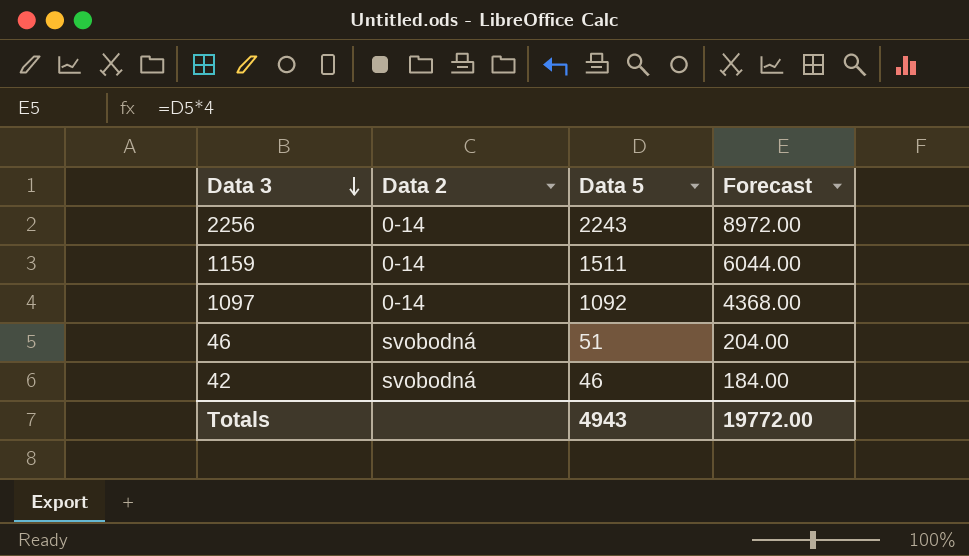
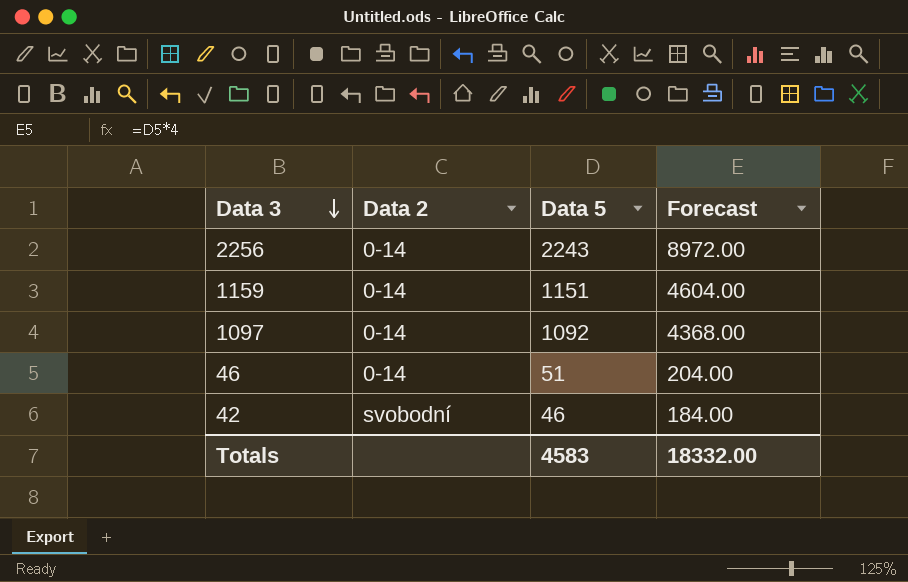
1159 | Data 5: 1511 -> 1151
1159 | Forecast: 6044.00 -> 4604.00
46 | Data 2: svobodná -> 0-14
42 | Data 2: svobodná -> svobodní
Totals | Data 5: 4943 -> 4583
Totals | Forecast: 19772.00 -> 18332.00

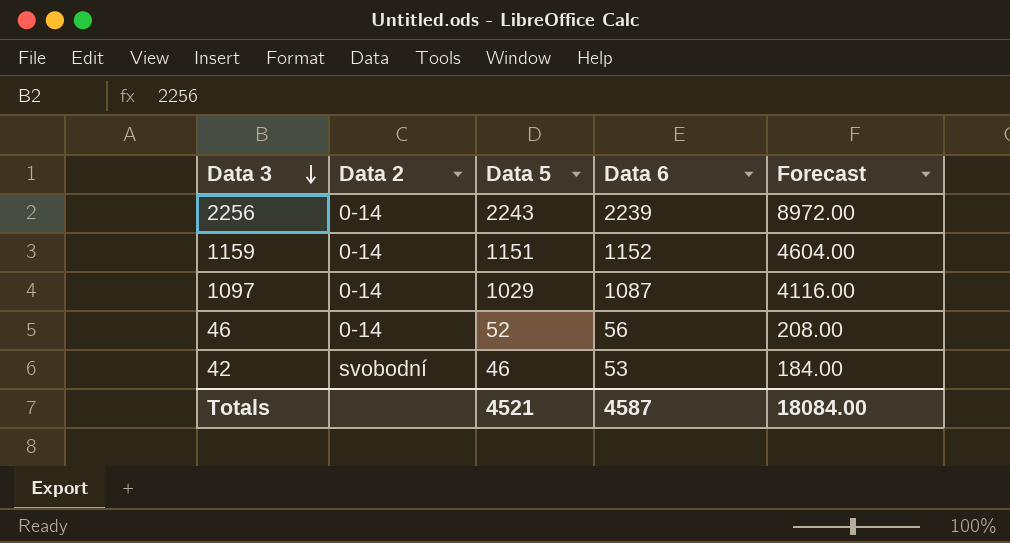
column Data 6 | position: none -> 4
1097 | Data 5: 1092 -> 1029
1097 | Forecast: 4368.00 -> 4116.00
46 | Data 5: 51 -> 52
46 | Forecast: 204.00 -> 208.00
Totals | Data 5: 4583 -> 4521
Totals | Forecast: 18332.00 -> 18084.00

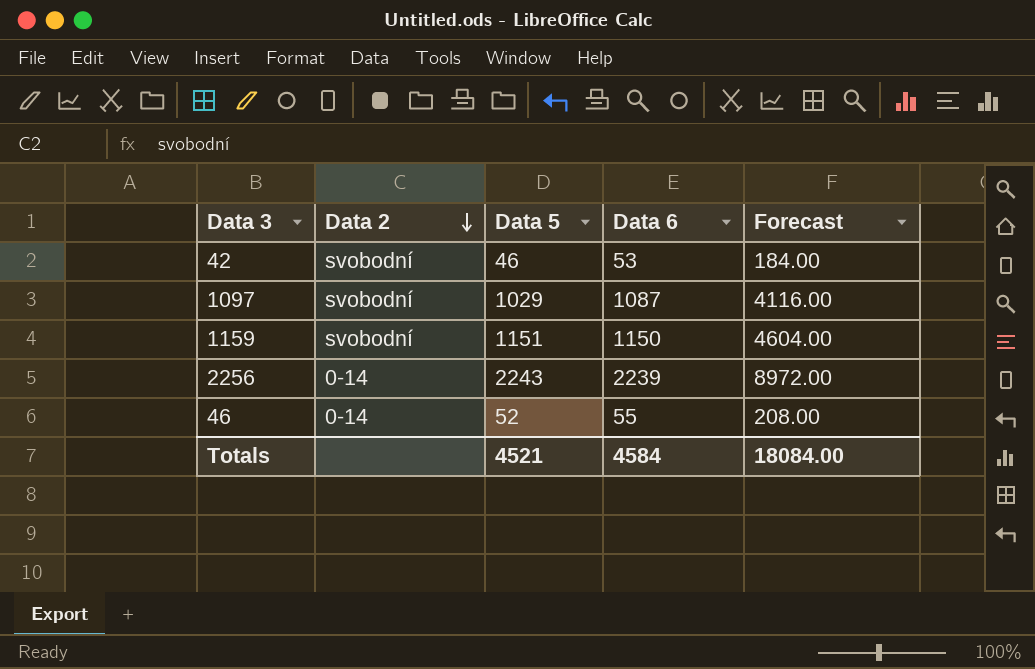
row order: Data 3 descending -> Data 2 descending
1097 | Data 2: 0-14 -> svobodní
1159 | Data 2: 0-14 -> svobodní
1159 | Data 6: 1152 -> 1150
46 | Data 6: 56 -> 55
Totals | Data 6: 4587 -> 4584

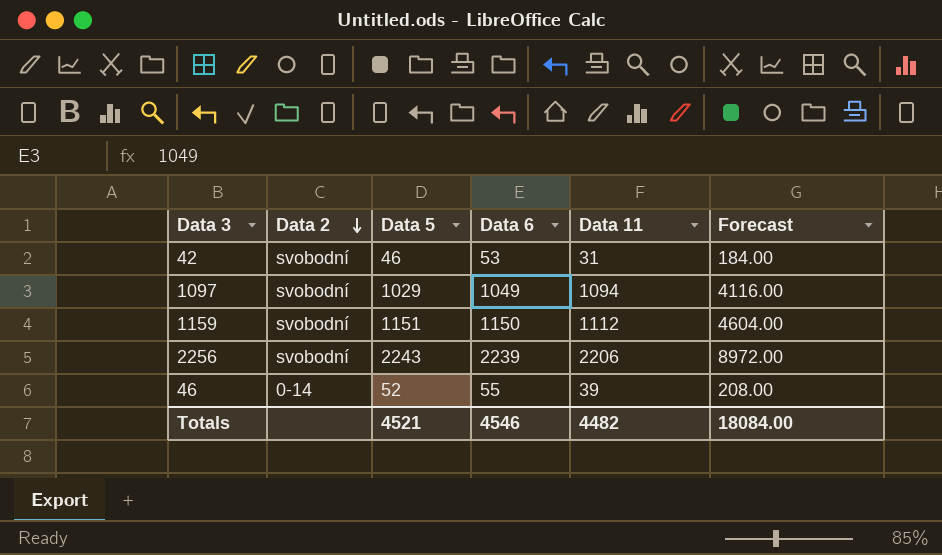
column Data 11 | position: none -> 5
1097 | Data 6: 1087 -> 1049
2256 | Data 2: 0-14 -> svobodní
Totals | Data 6: 4584 -> 4546

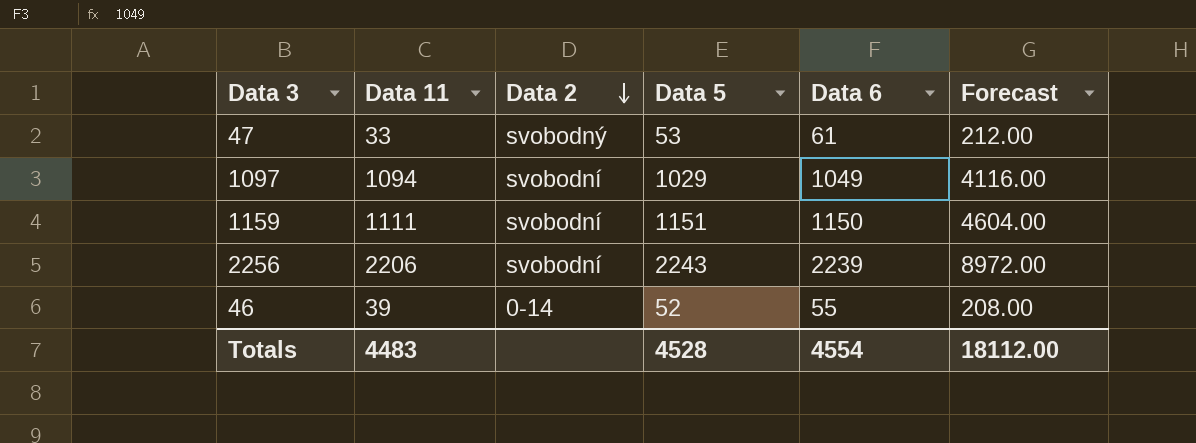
column Data 11 | position: 5 -> 2
row 42: svobodní | 46 | 53 | 31 | 184.00 -> none
row 47: none -> 33 | svobodný | 53 | 61 | 212.00
1159 | Data 11: 1112 -> 1111
Totals | Data 11: 4482 -> 4483
Totals | Data 5: 4521 -> 4528
Totals | Data 6: 4546 -> 4554
Totals | Forecast: 18084.00 -> 18112.00

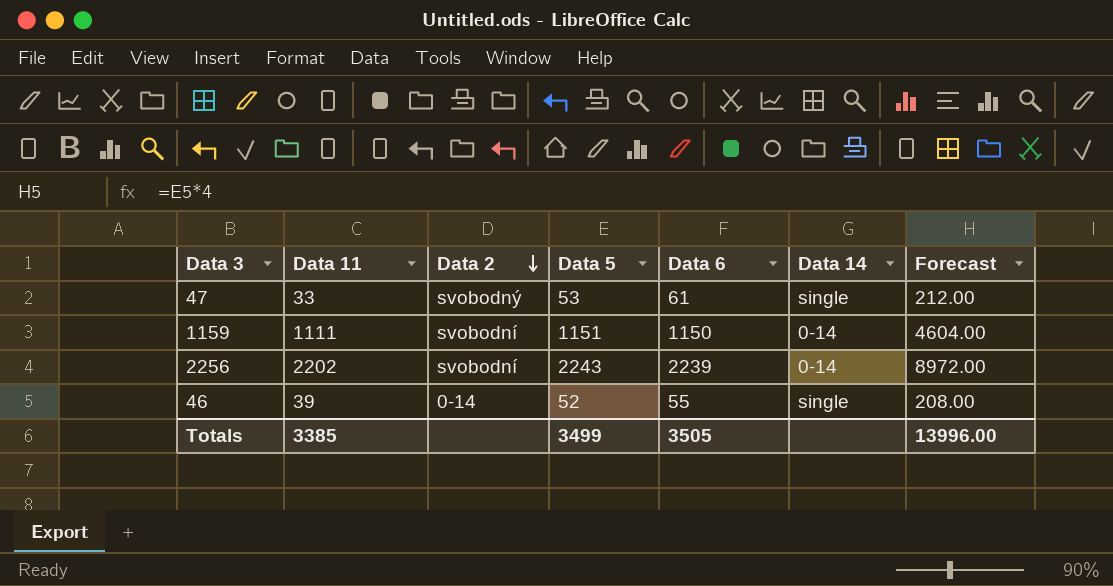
column Data 14 | position: none -> 6
row 1097: 1094 | svobodní | 1029 | 1049 | 4116.00 -> none
2256 | Data 11: 2206 -> 2202
Totals | Data 11: 4483 -> 3385
Totals | Data 5: 4528 -> 3499
Totals | Data 6: 4554 -> 3505
Totals | Forecast: 18112.00 -> 13996.00

